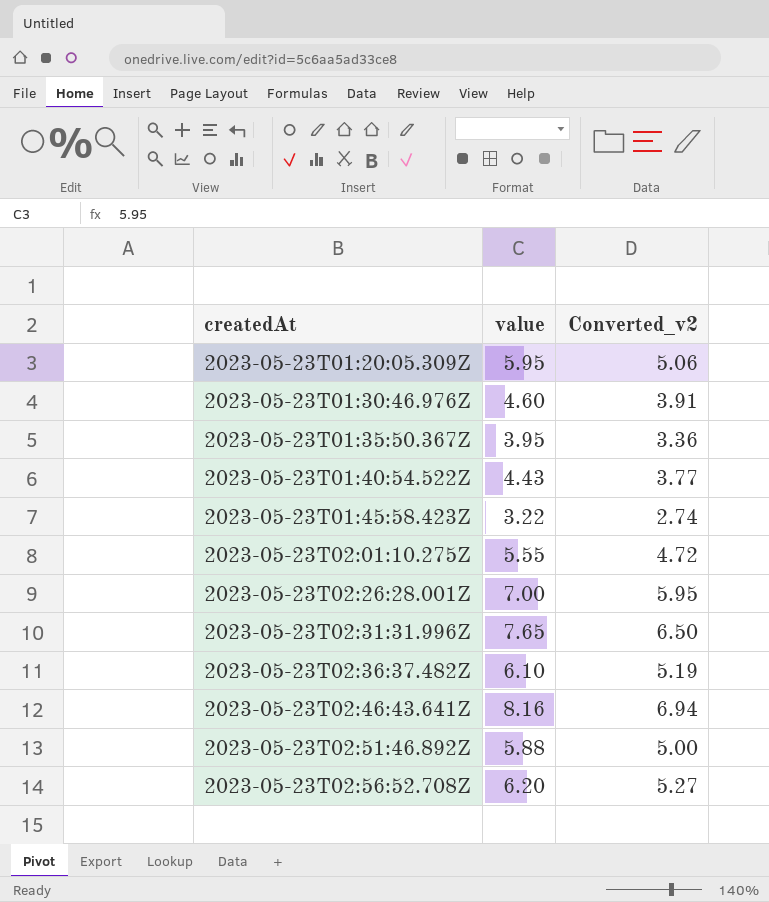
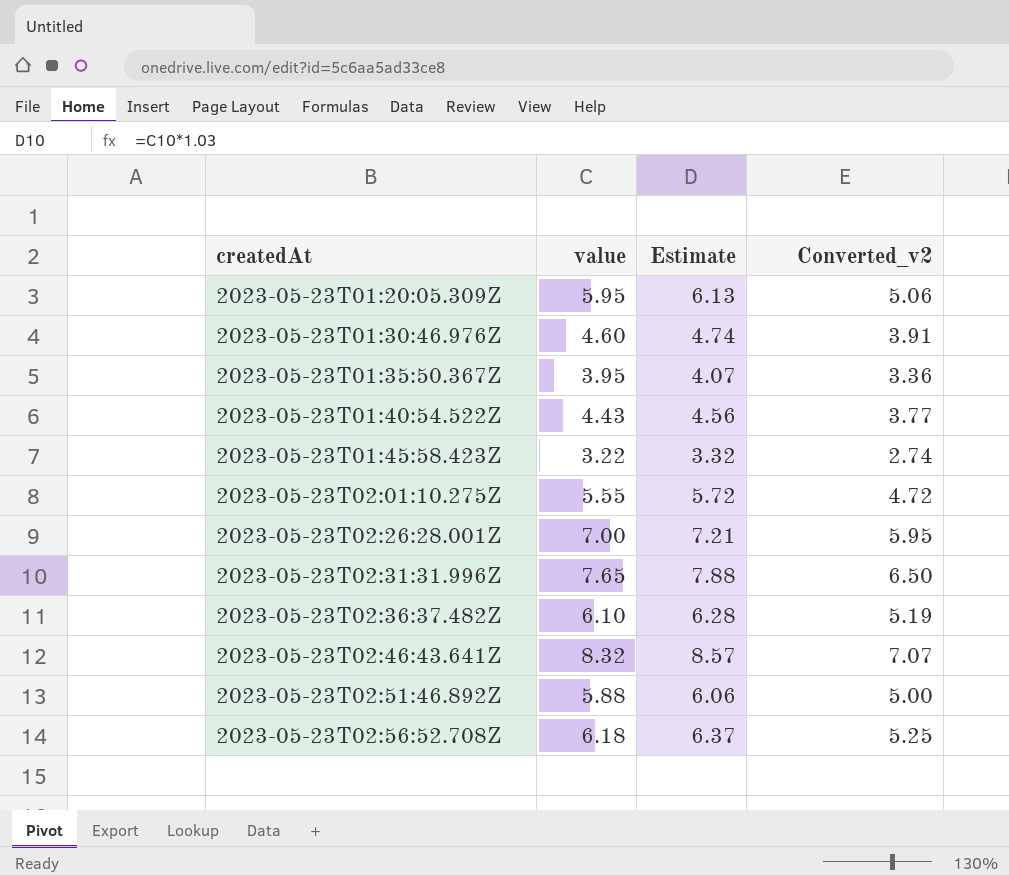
column Estimate | formula: none -> [value] * 1.03
2023-05-23T02:46:43.641Z | value: 8.16 -> 8.32
2023-05-23T02:46:43.641Z | Converted_v2: 6.94 -> 7.07
2023-05-23T02:56:52.708Z | value: 6.20 -> 6.18
2023-05-23T02:56:52.708Z | Converted_v2: 5.27 -> 5.25

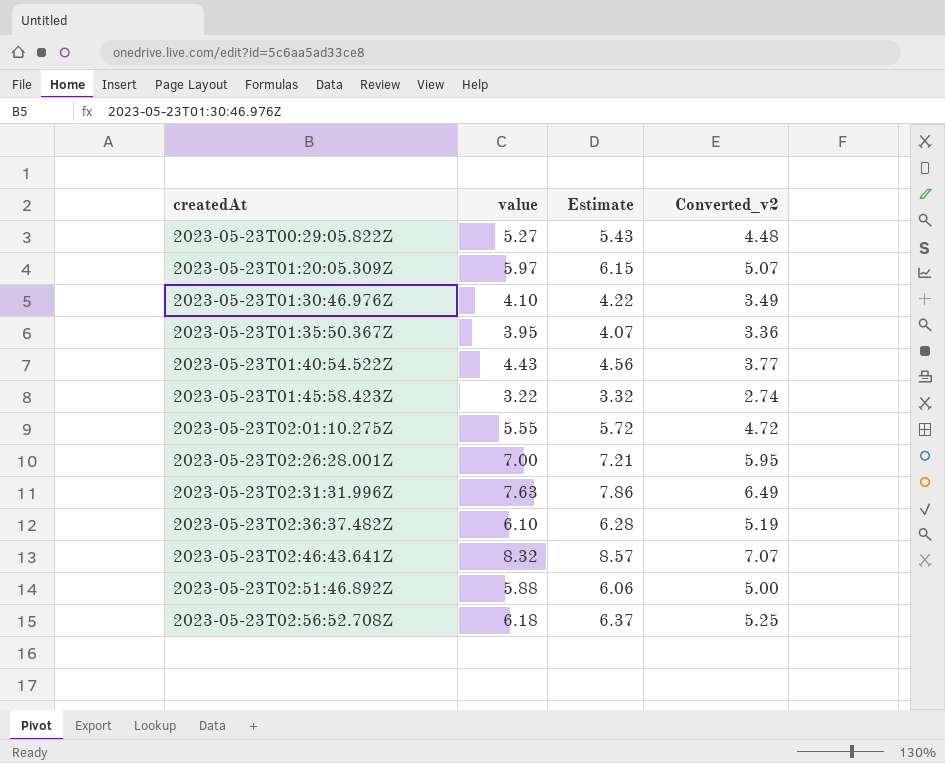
row 2023-05-23T00:29:05.822Z: none -> 5.27 | 5.43 | 4.48
2023-05-23T01:20:05.309Z | value: 5.95 -> 5.97
2023-05-23T01:20:05.309Z | Estimate: 6.13 -> 6.15
2023-05-23T01:20:05.309Z | Converted_v2: 5.06 -> 5.07
2023-05-23T01:30:46.976Z | value: 4.60 -> 4.10
2023-05-23T01:30:46.976Z | Estimate: 4.74 -> 4.22
2023-05-23T01:30:46.976Z | Converted_v2: 3.91 -> 3.49
2023-05-23T02:31:31.996Z | value: 7.65 -> 7.63
2023-05-23T02:31:31.996Z | Estimate: 7.88 -> 7.86
2023-05-23T02:31:31.996Z | Converted_v2: 6.50 -> 6.49

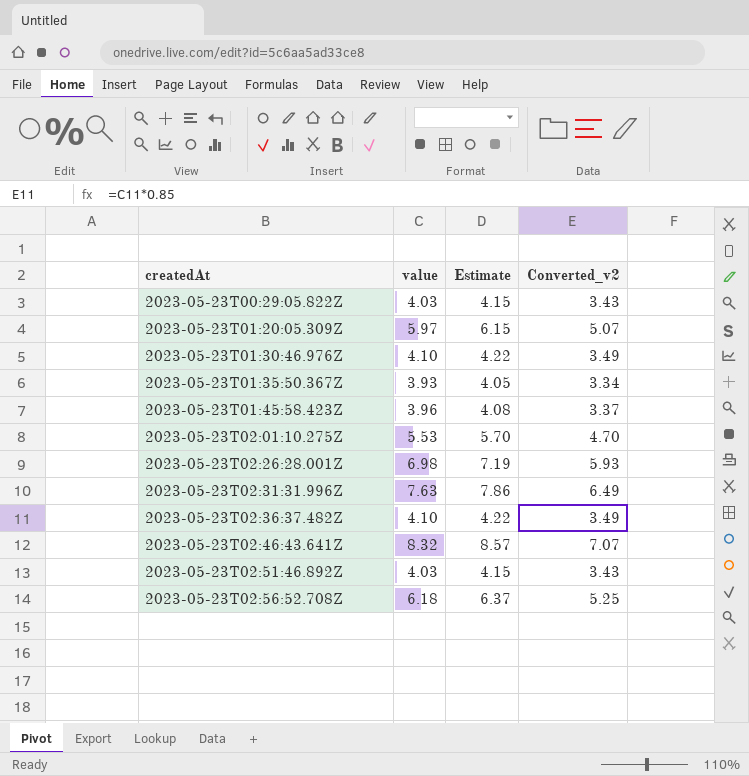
row 2023-05-23T01:40:54.522Z: 4.43 | 4.56 | 3.77 -> none
2023-05-23T00:29:05.822Z | value: 5.27 -> 4.03
2023-05-23T00:29:05.822Z | Estimate: 5.43 -> 4.15
2023-05-23T00:29:05.822Z | Converted_v2: 4.48 -> 3.43
2023-05-23T01:35:50.367Z | value: 3.95 -> 3.93
2023-05-23T01:35:50.367Z | Estimate: 4.07 -> 4.05
2023-05-23T01:35:50.367Z | Converted_v2: 3.36 -> 3.34
2023-05-23T01:45:58.423Z | value: 3.22 -> 3.96
2023-05-23T01:45:58.423Z | Estimate: 3.32 -> 4.08
2023-05-23T01:45:58.423Z | Converted_v2: 2.74 -> 3.37
2023-05-23T02:01:10.275Z | value: 5.55 -> 5.53
2023-05-23T02:01:10.275Z | Estimate: 5.72 -> 5.70
2023-05-23T02:01:10.275Z | Converted_v2: 4.72 -> 4.70
2023-05-23T02:26:28.001Z | value: 7.00 -> 6.98
2023-05-23T02:26:28.001Z | Estimate: 7.21 -> 7.19
2023-05-23T02:26:28.001Z | Converted_v2: 5.95 -> 5.93
2023-05-23T02:36:37.482Z | value: 6.10 -> 4.10
2023-05-23T02:36:37.482Z | Estimate: 6.28 -> 4.22
2023-05-23T02:36:37.482Z | Converted_v2: 5.19 -> 3.49
2023-05-23T02:51:46.892Z | value: 5.88 -> 4.03
2023-05-23T02:51:46.892Z | Estimate: 6.06 -> 4.15
2023-05-23T02:51:46.892Z | Converted_v2: 5.00 -> 3.43

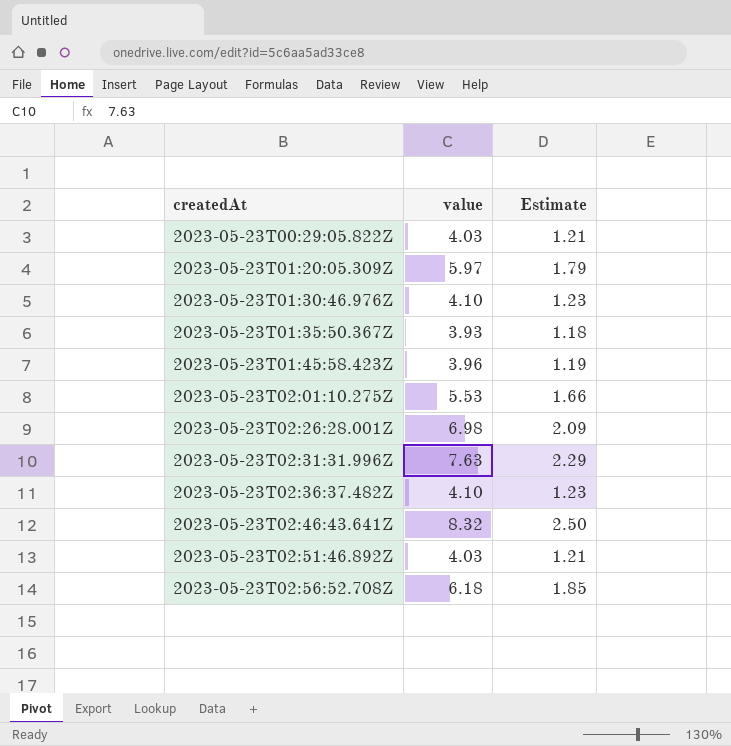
column Converted_v2 | formula: [value] * 0.85 -> none
column Estimate | formula: [value] * 1.03 -> [value] * 0.3

